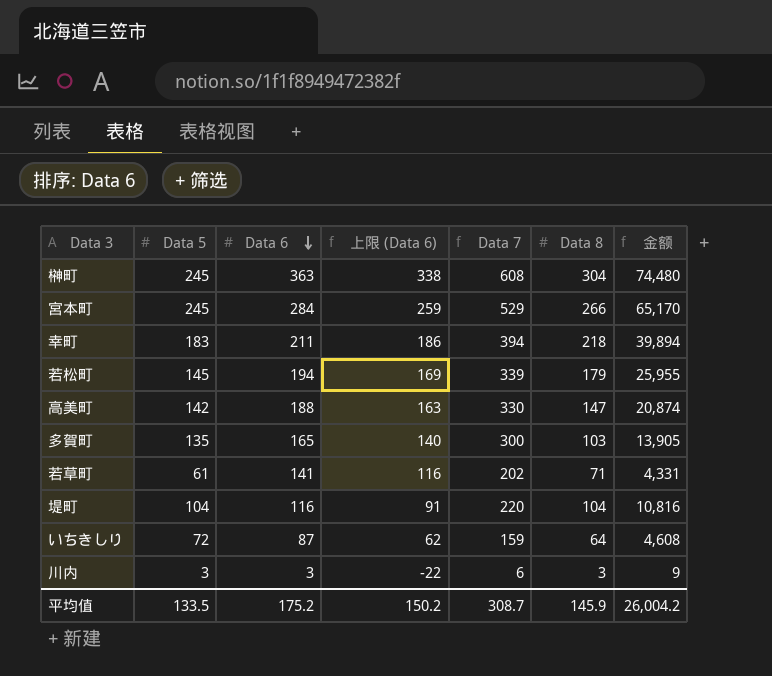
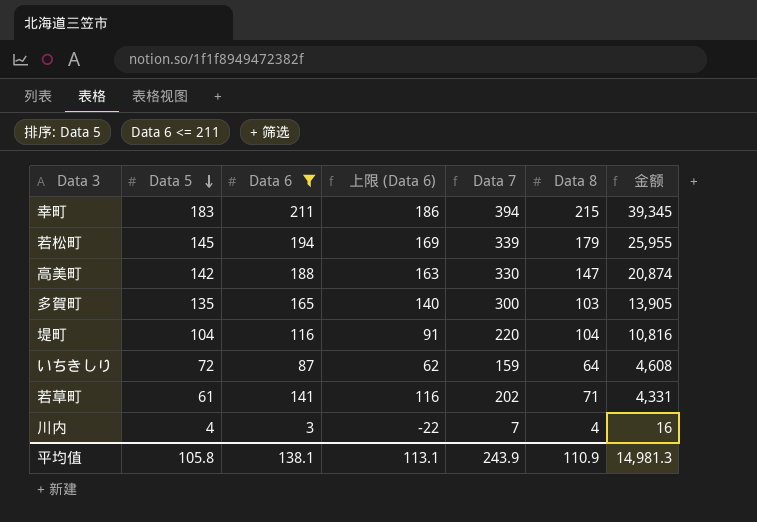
filter: none -> Data 6 <= 211
row order: Data 6 descending -> Data 5 descending
幸町 | Data 8: 218 -> 215
幸町 | 金额: 39,894 -> 39,345
川内 | Data 5: 3 -> 4
川内 | Data 7: 6 -> 7
川内 | Data 8: 3 -> 4
川内 | 金额: 9 -> 16
平均值 | Data 5: 133.5 -> 105.8
平均值 | Data 6: 175.2 -> 138.1
平均值 | 上限 (Data 6): 150.2 -> 113.1
平均值 | Data 7: 308.7 -> 243.9
平均值 | Data 8: 145.9 -> 110.9
平均值 | 金额: 26,004.2 -> 14,981.3

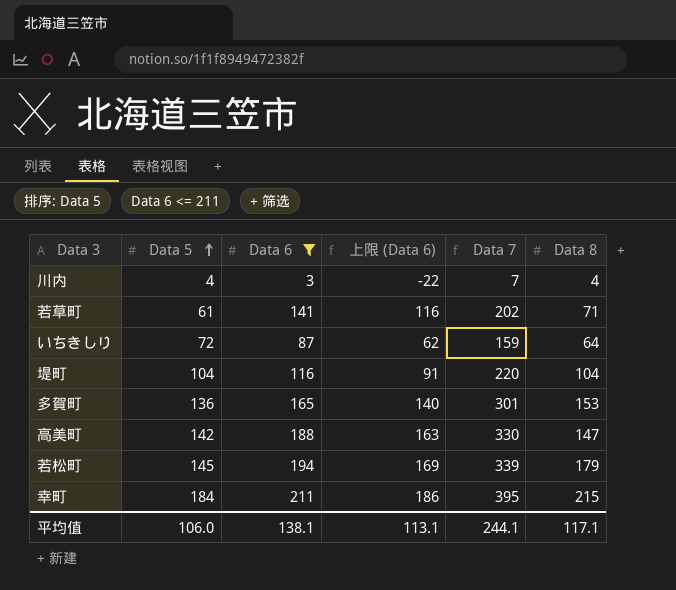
row order: Data 5 descending -> Data 5 ascending
column 金额 | formula: [Data 5] * [Data 8] -> none
多賀町 | Data 5: 135 -> 136
多賀町 | Data 7: 300 -> 301
多賀町 | Data 8: 103 -> 153
幸町 | Data 5: 183 -> 184
幸町 | Data 7: 394 -> 395
平均值 | Data 5: 105.8 -> 106.0
平均值 | Data 7: 243.9 -> 244.1
平均值 | Data 8: 110.9 -> 117.1

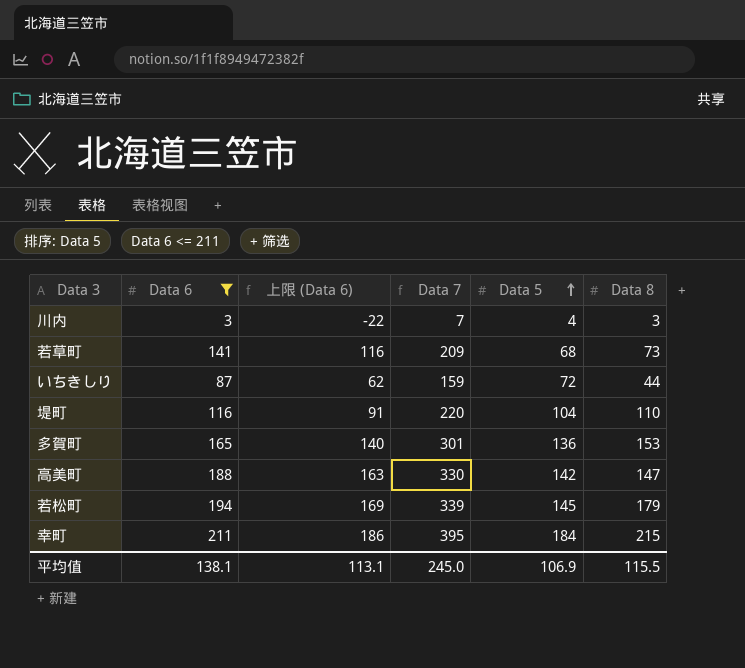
column Data 5 | position: 2 -> 5
川内 | Data 8: 4 -> 3
若草町 | Data 7: 202 -> 209
若草町 | Data 5: 61 -> 68
若草町 | Data 8: 71 -> 73
いちきしり | Data 8: 64 -> 44
堤町 | Data 8: 104 -> 110
平均值 | Data 7: 244.1 -> 245.0
平均值 | Data 5: 106.0 -> 106.9
平均值 | Data 8: 117.1 -> 115.5

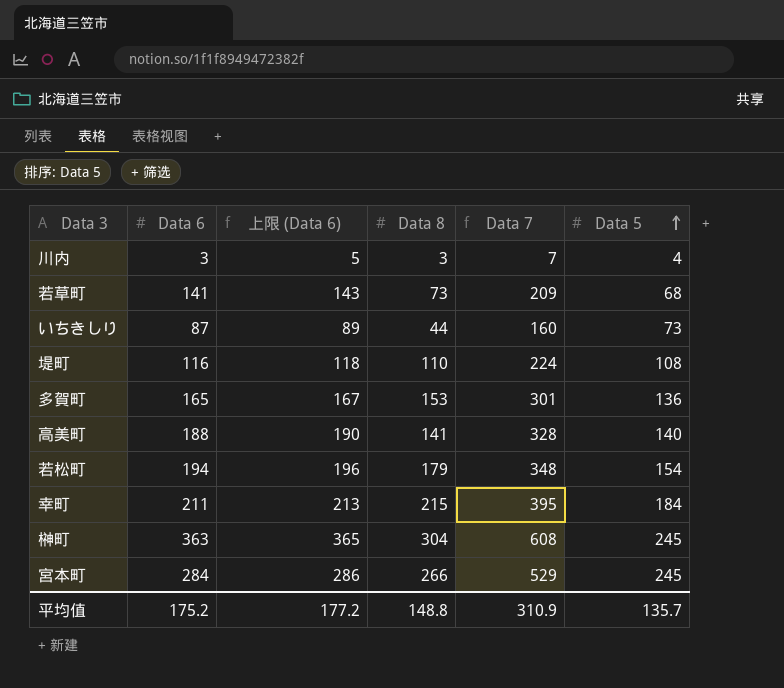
filter: Data 6 <= 211 -> none
column 上限 (Data 6) | formula: [Data 6] - 25 -> [Data 6] + 2
column Data 8 | position: 6 -> 4
いちきしり | Data 7: 159 -> 160
いちきしり | Data 5: 72 -> 73
堤町 | Data 7: 220 -> 224
堤町 | Data 5: 104 -> 108
高美町 | Data 8: 147 -> 141
高美町 | Data 7: 330 -> 328
高美町 | Data 5: 142 -> 140
若松町 | Data 7: 339 -> 348
若松町 | Data 5: 145 -> 154
平均值 | Data 6: 138.1 -> 175.2
平均值 | 上限 (Data 6): 113.1 -> 177.2
平均值 | Data 8: 115.5 -> 148.8
平均值 | Data 7: 245.0 -> 310.9
平均值 | Data 5: 106.9 -> 135.7

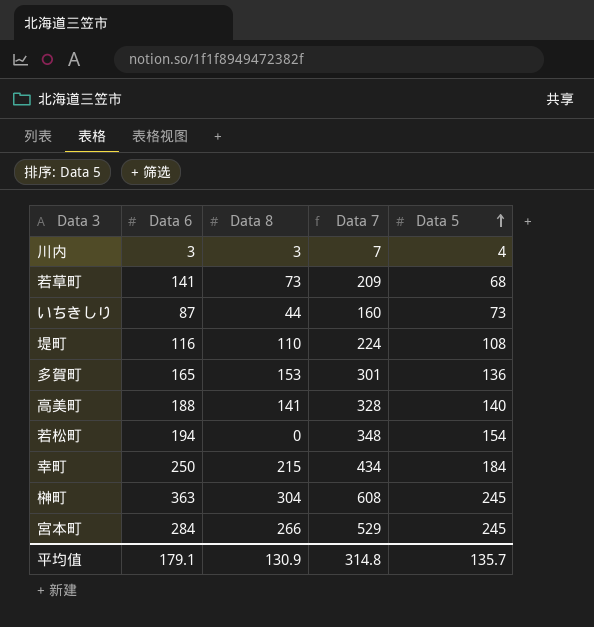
column 上限 (Data 6) | formula: [Data 6] + 2 -> none
若松町 | Data 8: 179 -> 0
幸町 | Data 6: 211 -> 250
幸町 | Data 7: 395 -> 434
平均值 | Data 6: 175.2 -> 179.1
平均值 | Data 8: 148.8 -> 130.9
平均值 | Data 7: 310.9 -> 314.8

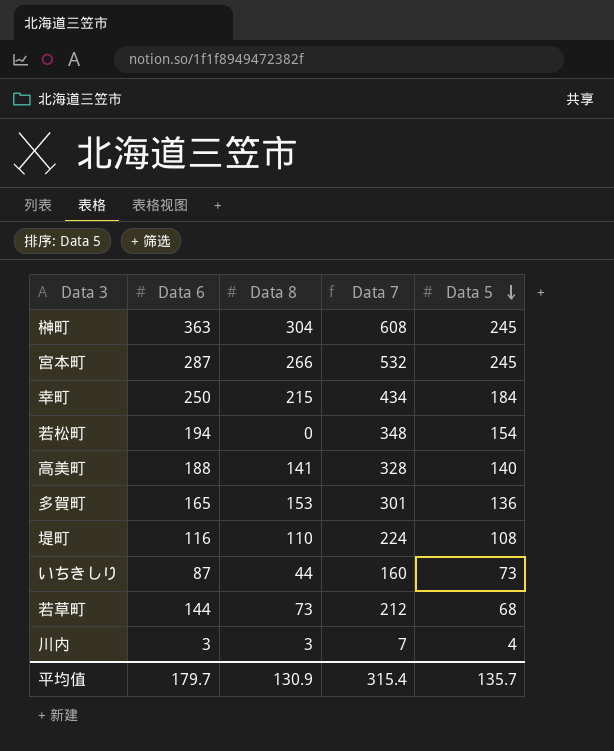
row order: Data 5 ascending -> Data 5 descending
宮本町 | Data 6: 284 -> 287
宮本町 | Data 7: 529 -> 532
若草町 | Data 6: 141 -> 144
若草町 | Data 7: 209 -> 212
平均值 | Data 6: 179.1 -> 179.7
平均值 | Data 7: 314.8 -> 315.4

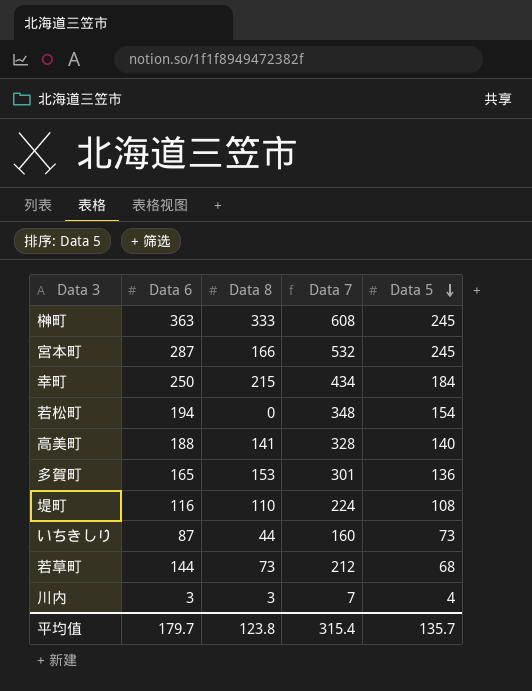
榊町 | Data 8: 304 -> 333
宮本町 | Data 8: 266 -> 166
平均值 | Data 8: 130.9 -> 123.8

